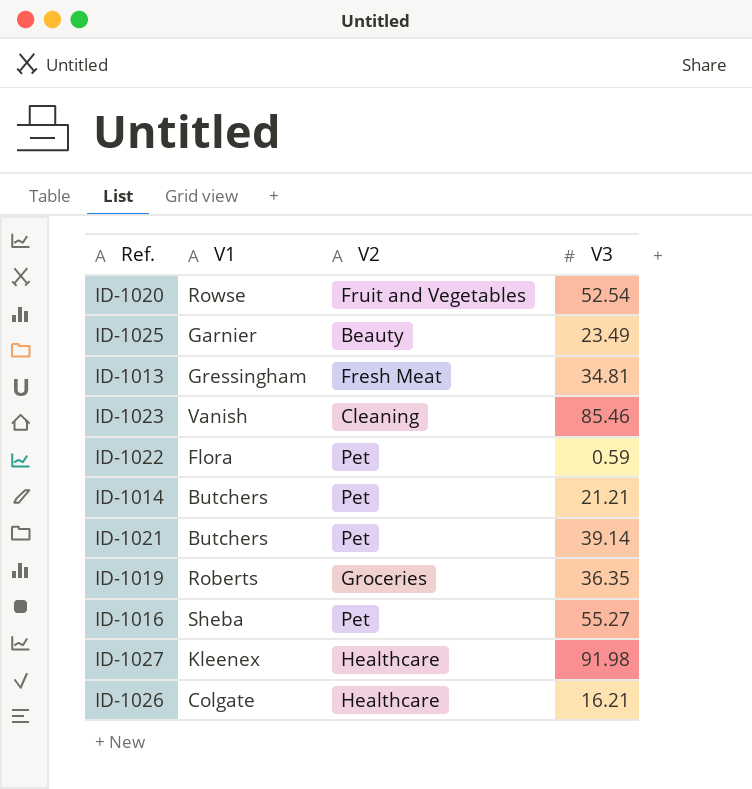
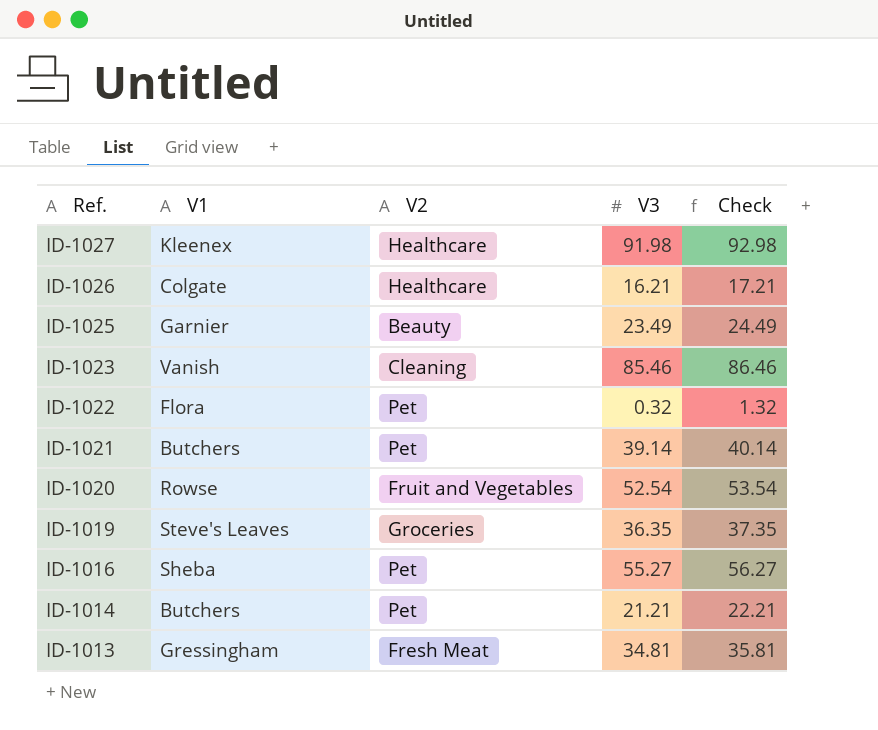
row order: none -> Ref. descending
column Check | formula: none -> [V3] + 1
ID-1022 | V3: 0.59 -> 0.32
ID-1019 | V1: Roberts -> Steve's Leaves

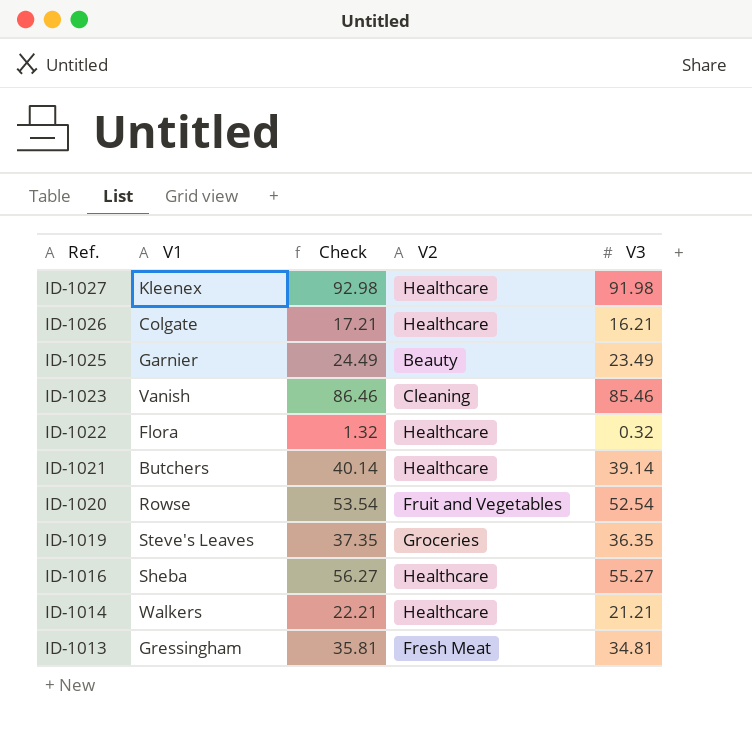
column Check | position: 5 -> 3
ID-1022 | V2: Pet -> Healthcare
ID-1021 | V2: Pet -> Healthcare
ID-1016 | V2: Pet -> Healthcare
ID-1014 | V1: Butchers -> Walkers
ID-1014 | V2: Pet -> Healthcare

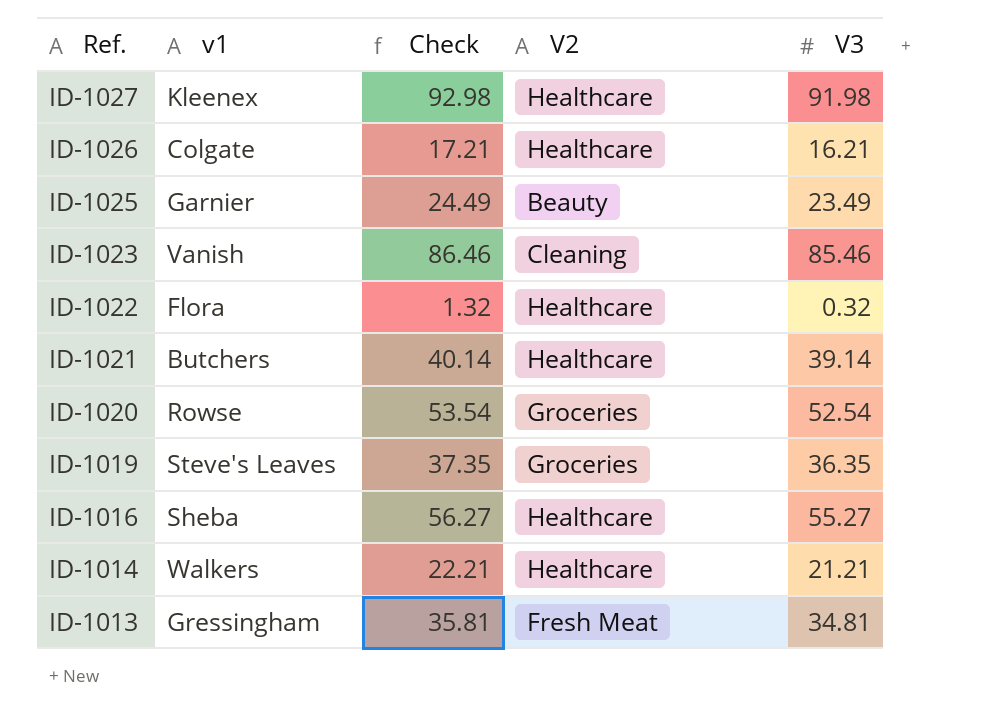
column name: V1 -> v1
ID-1020 | V2: Fruit and Vegetables -> Groceries

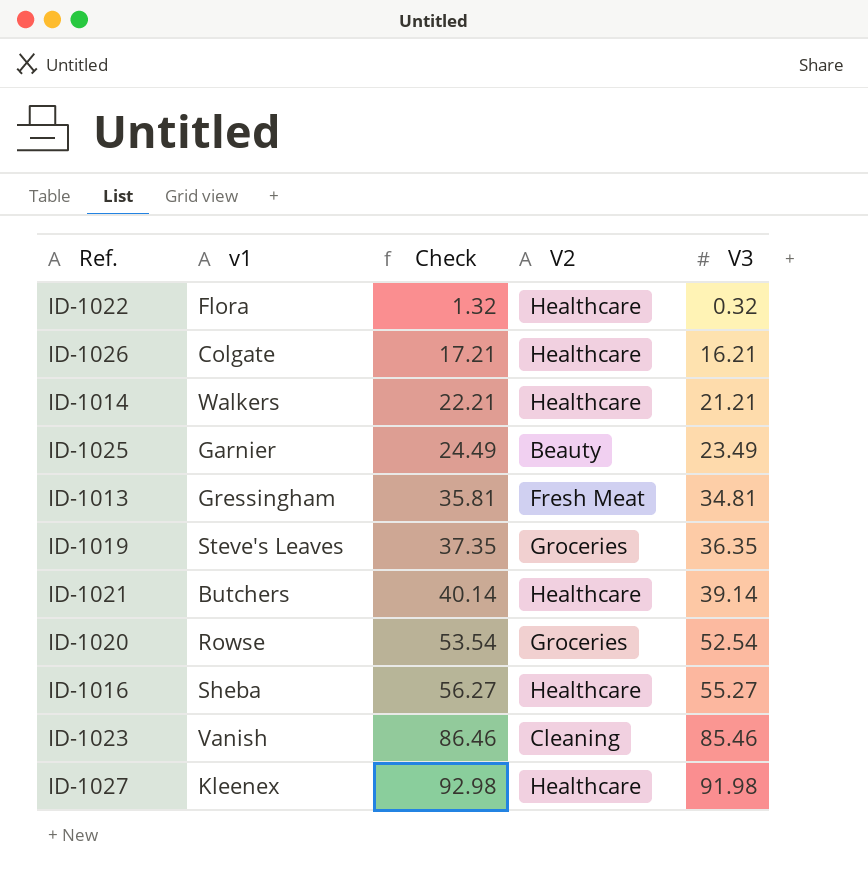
row order: Ref. descending -> Check ascending

